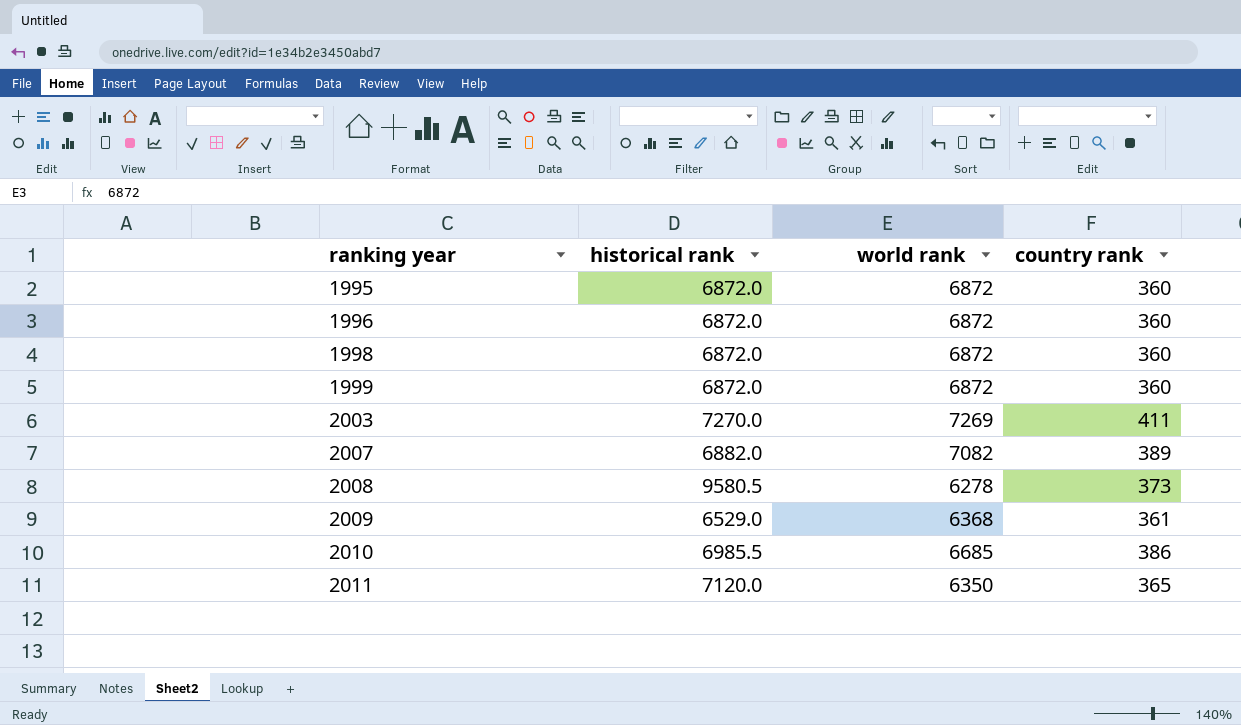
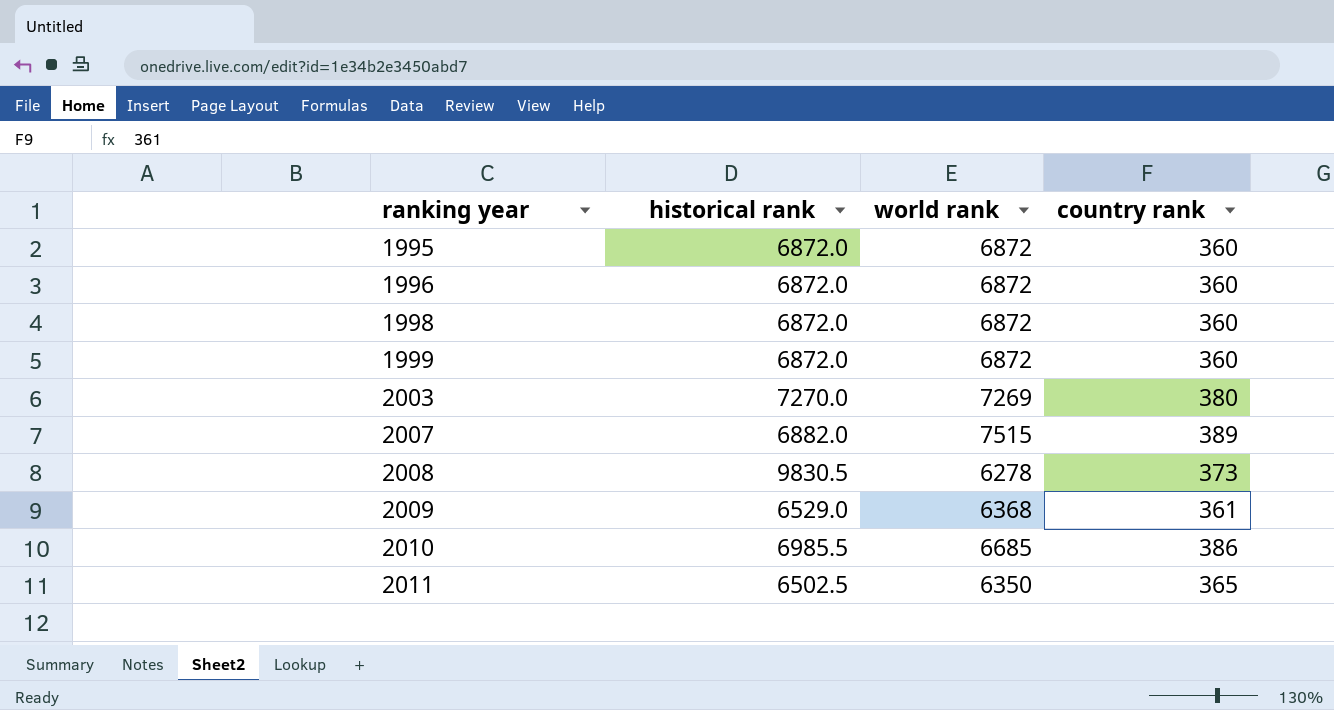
2003 | country rank: 411 -> 380
2007 | world rank: 7082 -> 7515
2008 | historical rank: 9580.5 -> 9830.5
2011 | historical rank: 7120.0 -> 6502.5

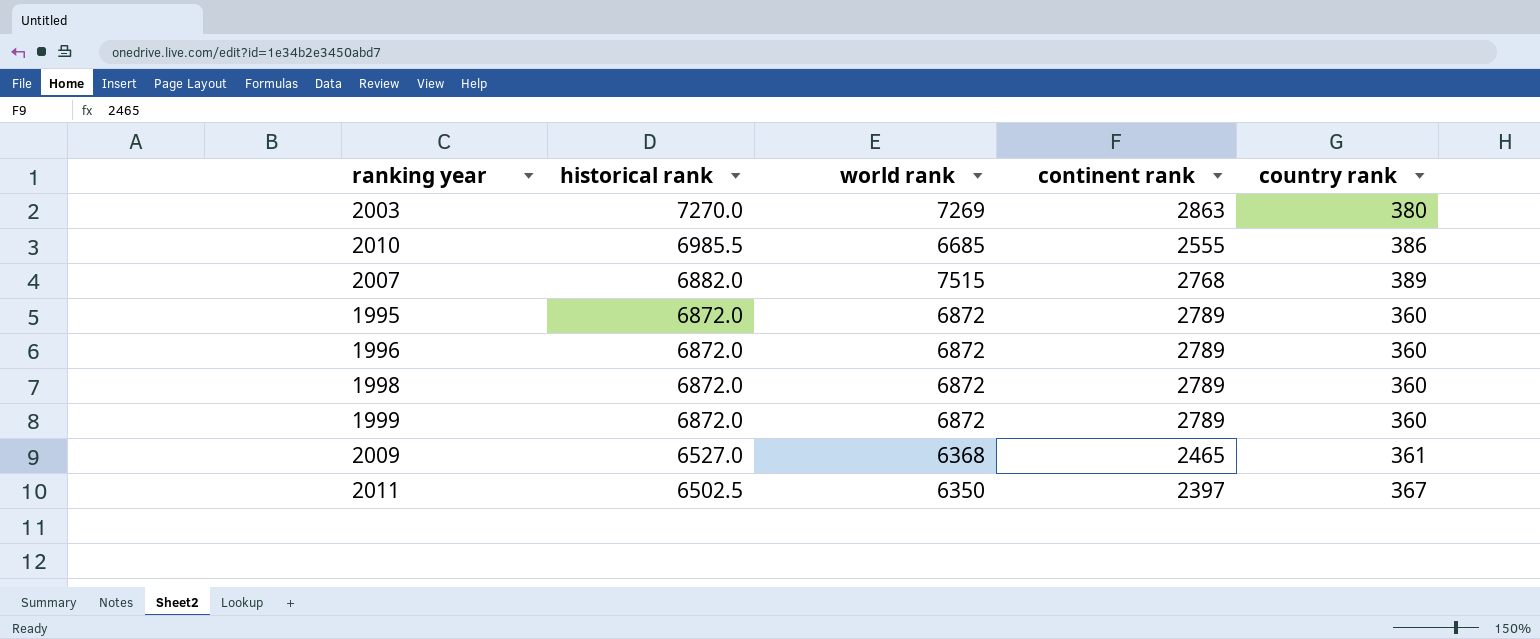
row order: ranking year ascending -> historical rank descending
column continent rank | position: none -> 4
row 2008: 9830.5 | 6278 | 373 -> none
2009 | historical rank: 6529.0 -> 6527.0
2011 | country rank: 365 -> 367

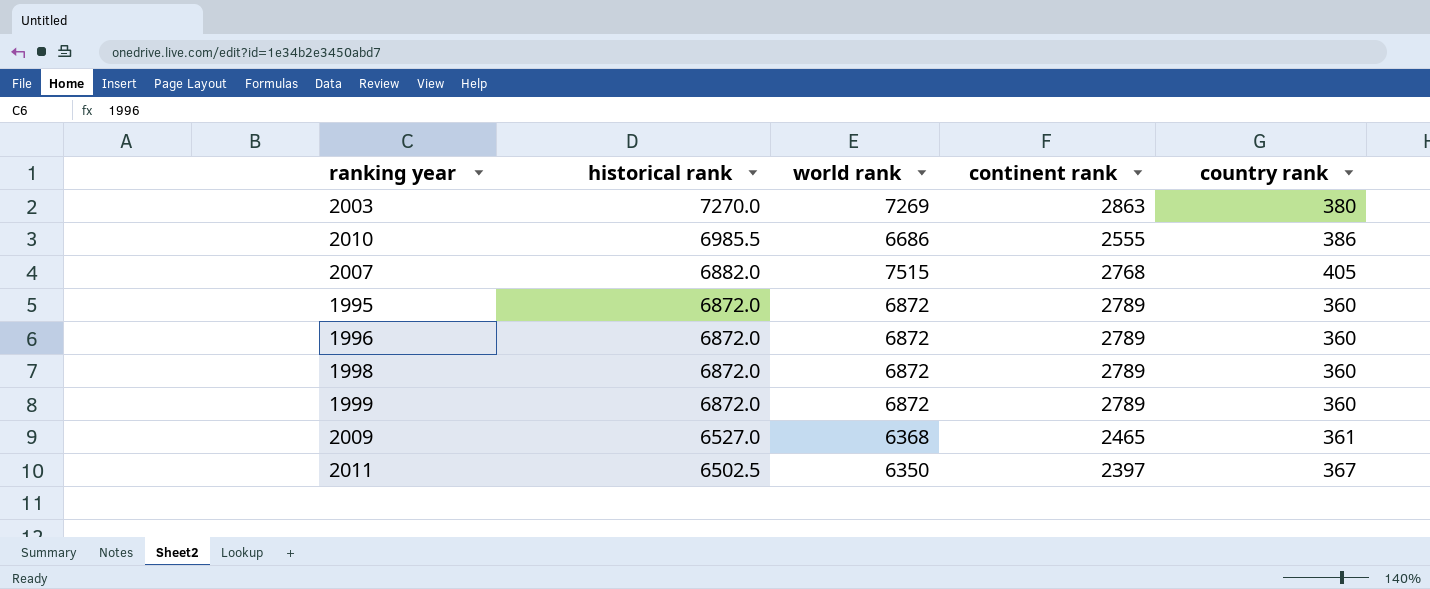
2010 | world rank: 6685 -> 6686
2007 | country rank: 389 -> 405

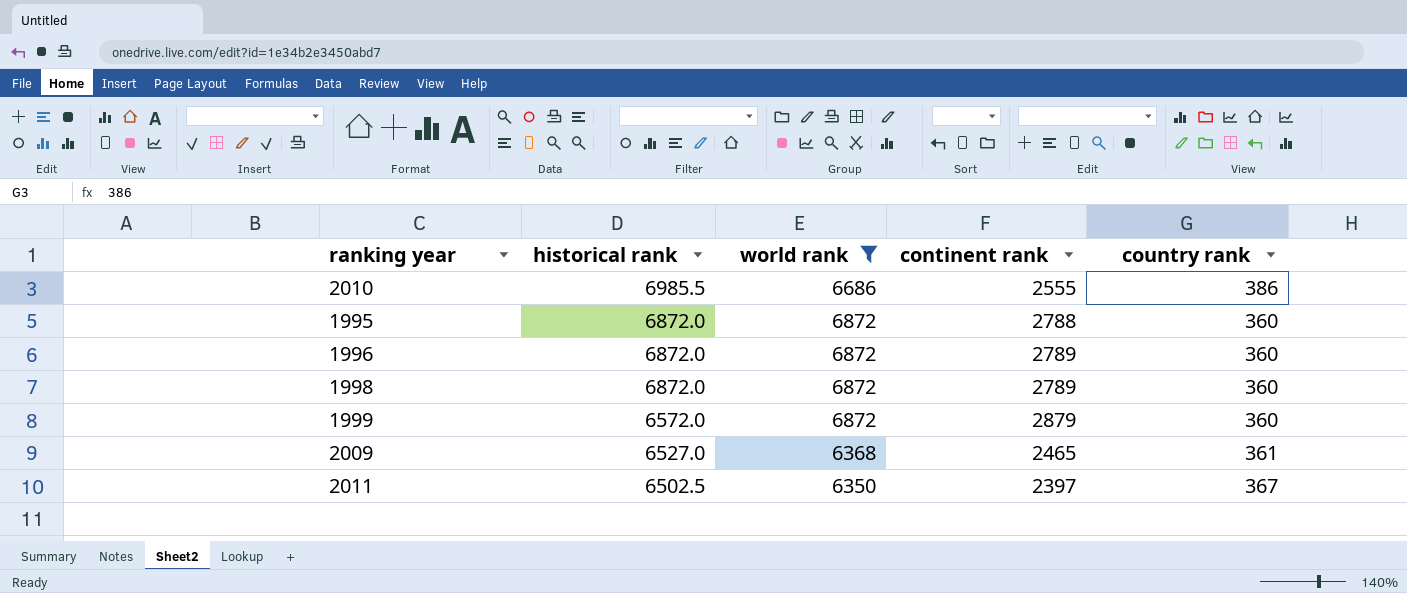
filter: none -> world rank <= 6872
1995 | continent rank: 2789 -> 2788
1999 | historical rank: 6872.0 -> 6572.0
1999 | continent rank: 2789 -> 2879

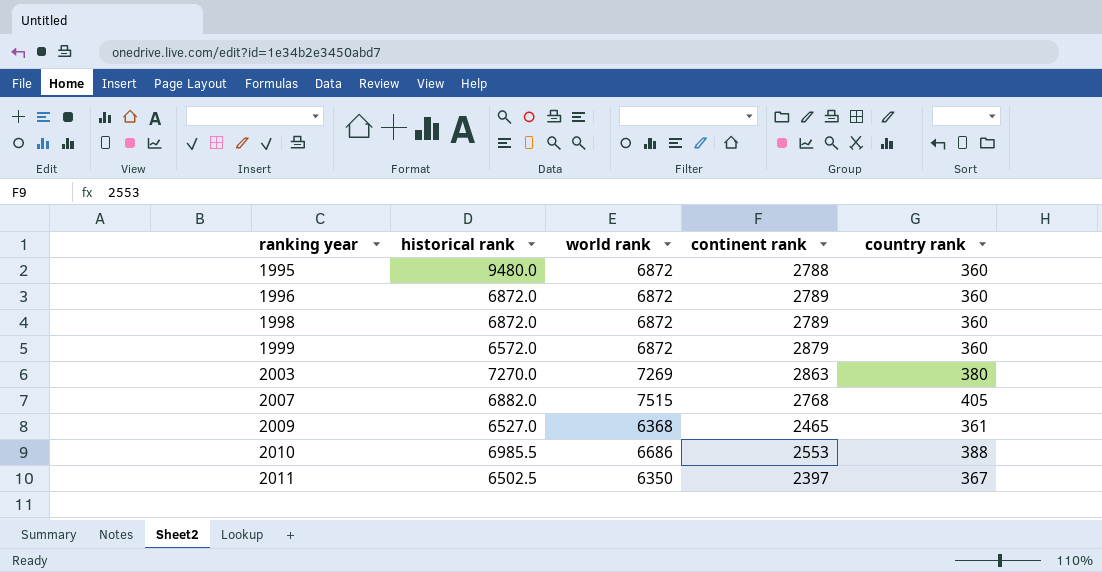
filter: world rank <= 6872 -> none
row order: historical rank descending -> ranking year ascending
1995 | historical rank: 6872.0 -> 9480.0
2010 | continent rank: 2555 -> 2553
2010 | country rank: 386 -> 388

